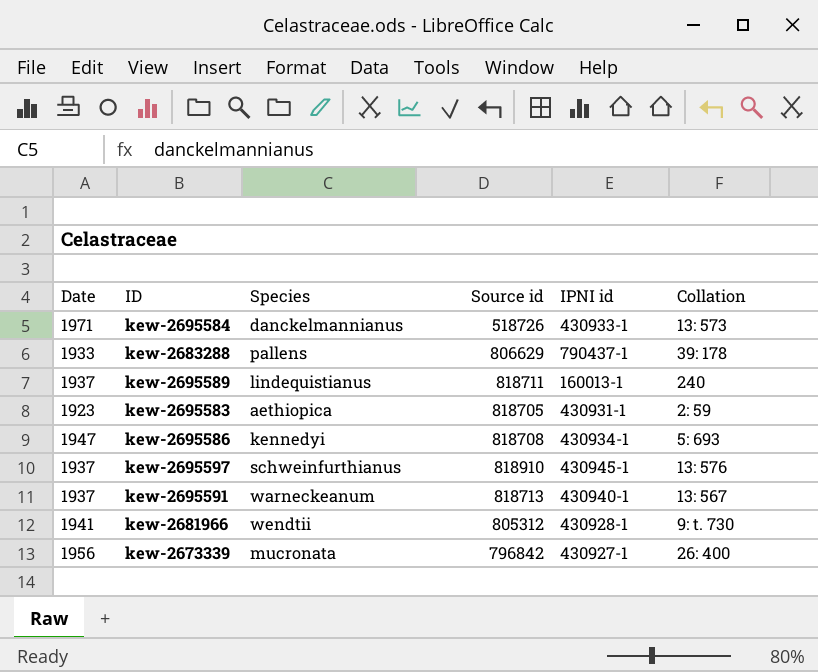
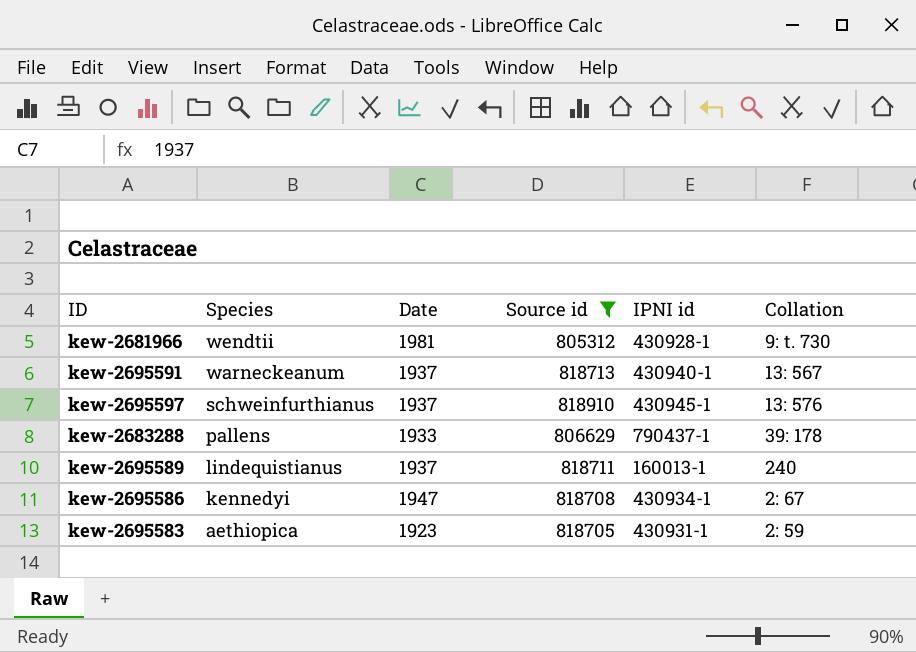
filter: none -> Source id >= 805312
row order: none -> Species descending
column Date | position: 1 -> 3
kew-2681966 | Date: 1941 -> 1981
kew-2695586 | Collation: 5: 693 -> 2: 67

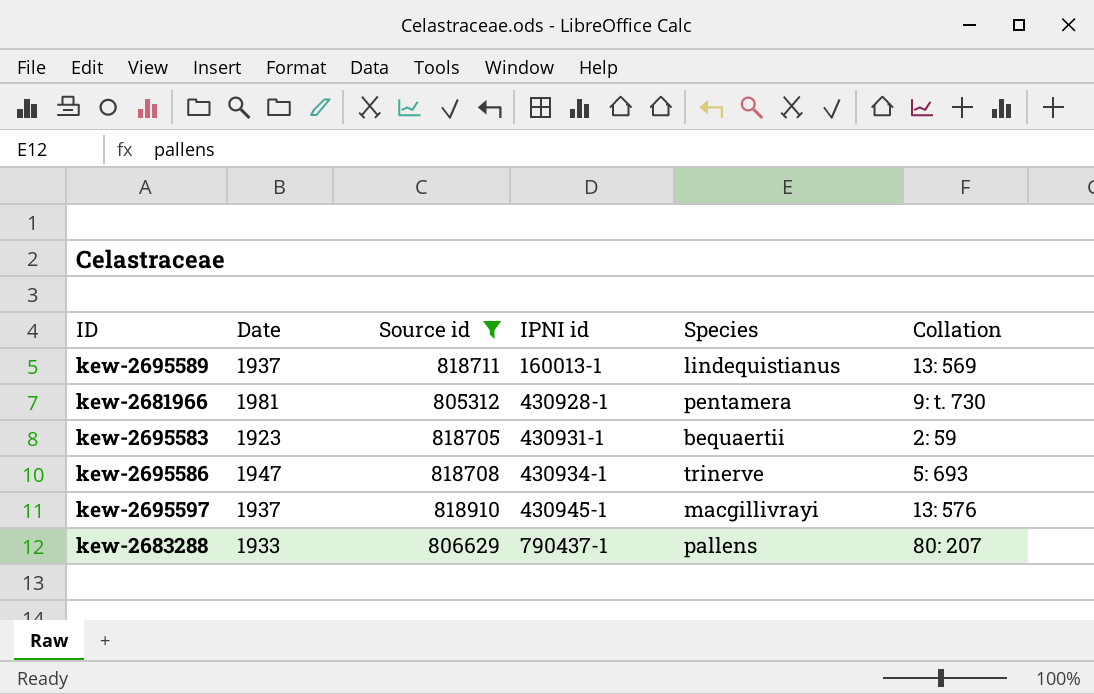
row order: Species descending -> IPNI id ascending
column Species | position: 2 -> 5
row kew-2695591: warneckeanum | 1937 | 818713 | 430940-1 | 13: 567 -> none
kew-2695589 | Collation: 240 -> 13: 569
kew-2681966 | Species: wendtii -> pentamera
kew-2695583 | Species: aethiopica -> bequaertii
kew-2695586 | Species: kennedyi -> trinerve
kew-2695586 | Collation: 2: 67 -> 5: 693
kew-2695597 | Species: schweinfurthianus -> macgillivrayi
kew-2683288 | Collation: 39: 178 -> 80: 207

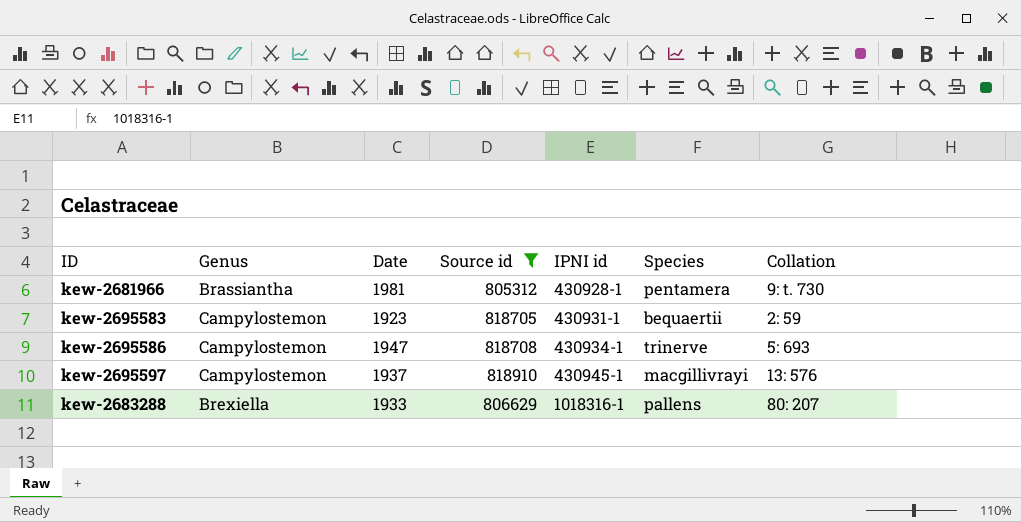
column Genus | position: none -> 2
row kew-2695589: 1937 | 818711 | 160013-1 | lindequistianus | 13: 569 -> none
kew-2683288 | IPNI id: 790437-1 -> 1018316-1

